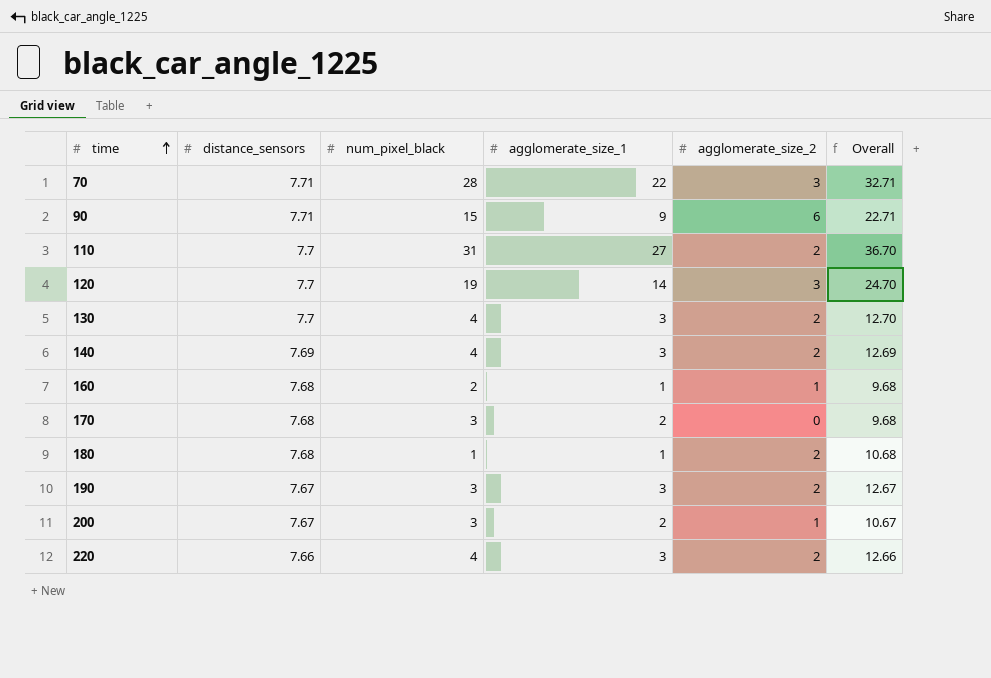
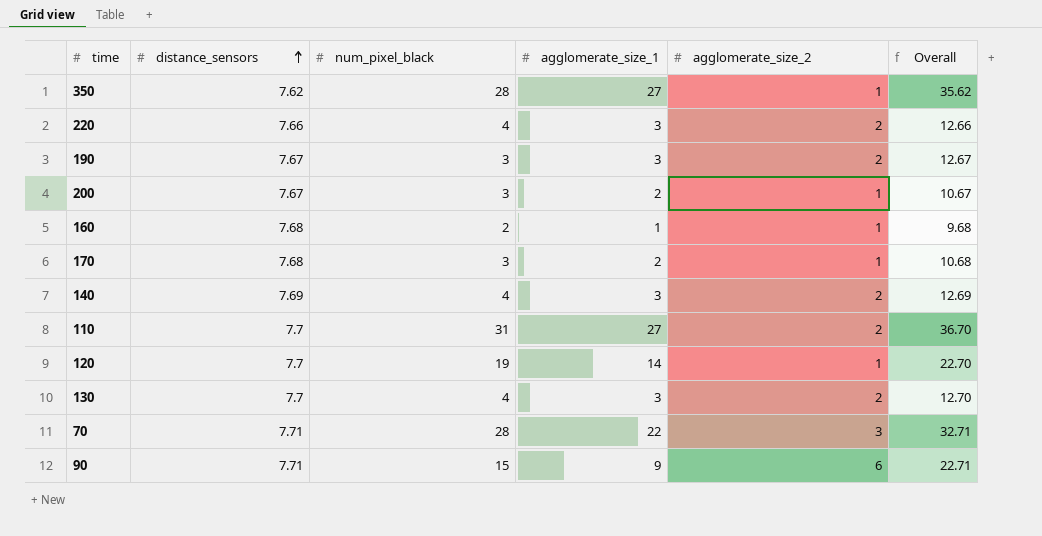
row order: time ascending -> distance_sensors ascending
row 180: 7.68 | 1 | 1 | 2 | 10.68 -> none
row 350: none -> 7.62 | 28 | 27 | 1 | 35.62
170 | agglomerate_size_2: 0 -> 1
170 | Overall: 9.68 -> 10.68
120 | agglomerate_size_2: 3 -> 1
120 | Overall: 24.70 -> 22.70

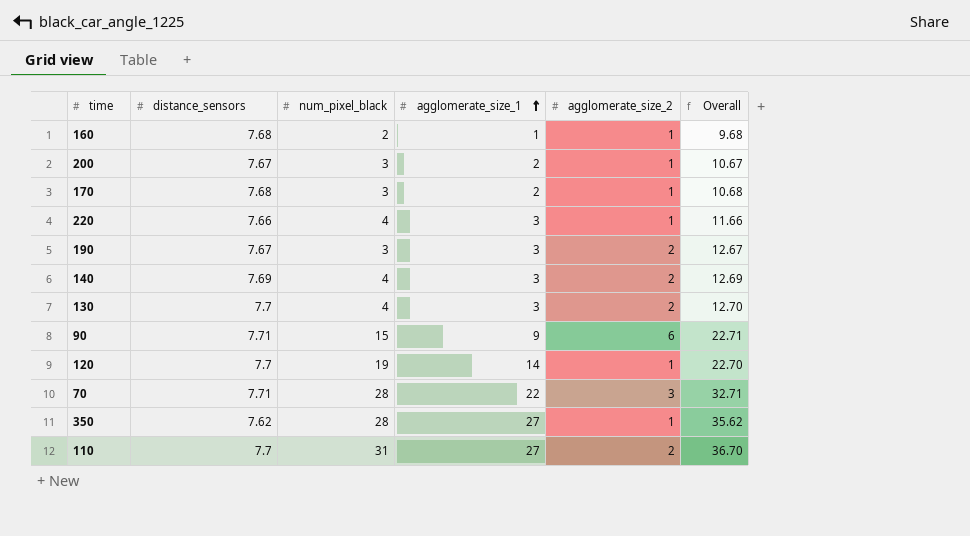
row order: distance_sensors ascending -> agglomerate_size_1 ascending
220 | agglomerate_size_2: 2 -> 1
220 | Overall: 12.66 -> 11.66

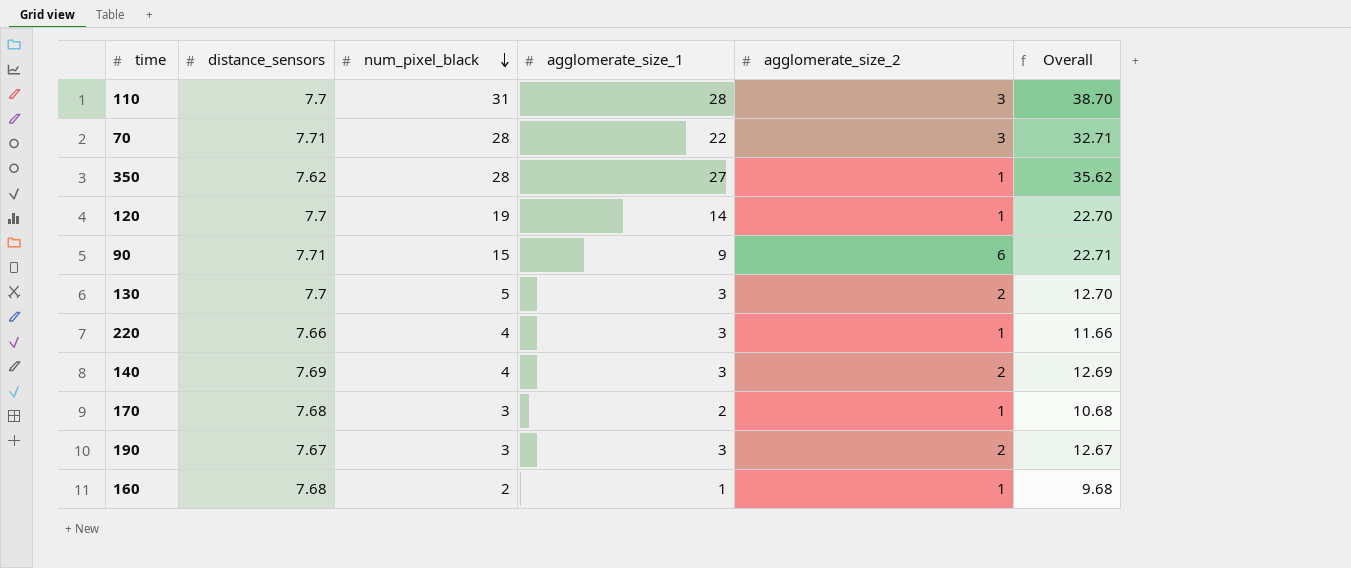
row order: agglomerate_size_1 ascending -> num_pixel_black descending
row 200: 7.67 | 3 | 2 | 1 | 10.67 -> none
110 | agglomerate_size_1: 27 -> 28
110 | agglomerate_size_2: 2 -> 3
110 | Overall: 36.70 -> 38.70
130 | num_pixel_black: 4 -> 5

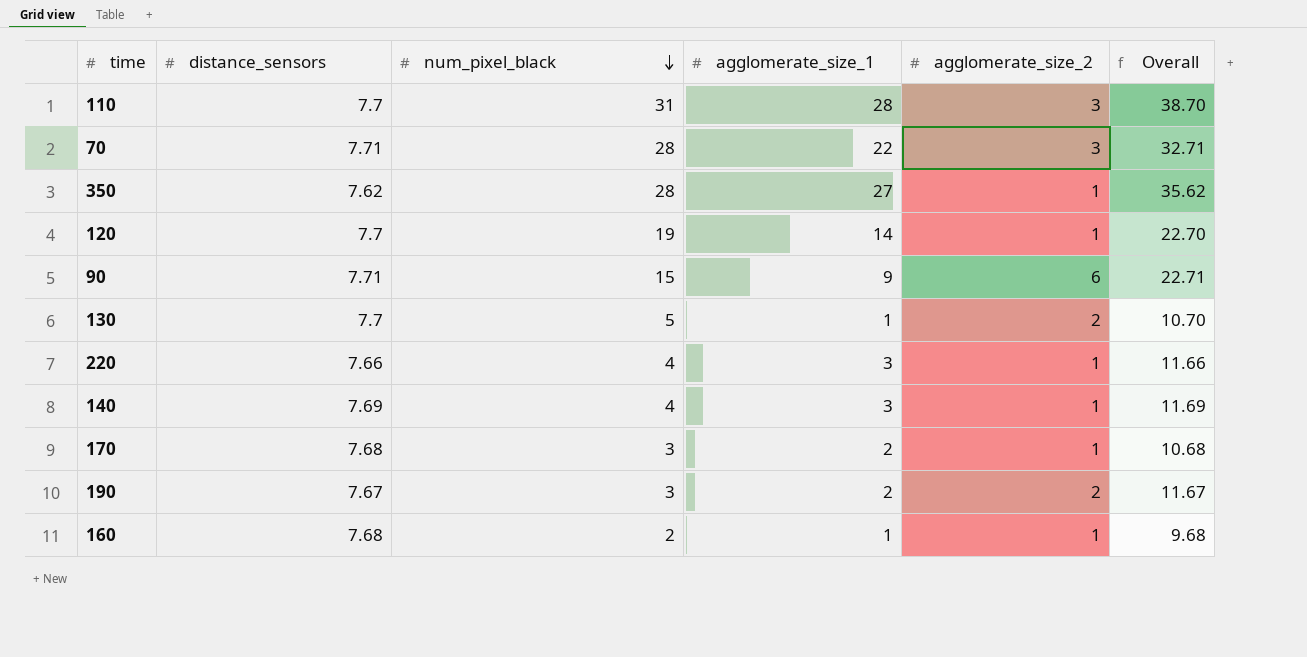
130 | agglomerate_size_1: 3 -> 1
130 | Overall: 12.70 -> 10.70
140 | agglomerate_size_2: 2 -> 1
140 | Overall: 12.69 -> 11.69
190 | agglomerate_size_1: 3 -> 2
190 | Overall: 12.67 -> 11.67

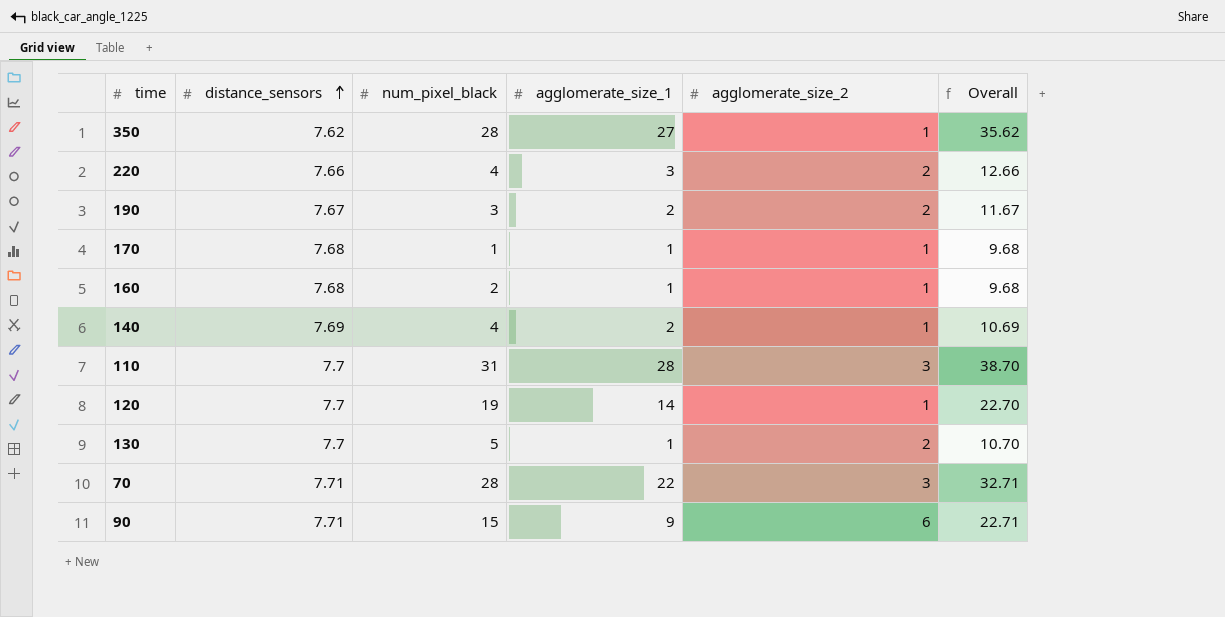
row order: num_pixel_black descending -> distance_sensors ascending
220 | agglomerate_size_2: 1 -> 2
220 | Overall: 11.66 -> 12.66
170 | num_pixel_black: 3 -> 1
170 | agglomerate_size_1: 2 -> 1
170 | Overall: 10.68 -> 9.68
140 | agglomerate_size_1: 3 -> 2
140 | Overall: 11.69 -> 10.69

